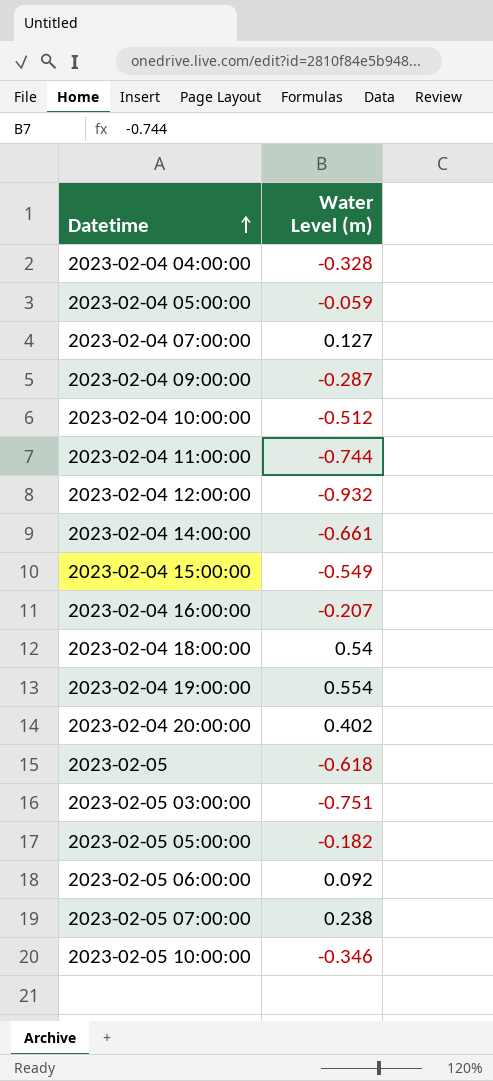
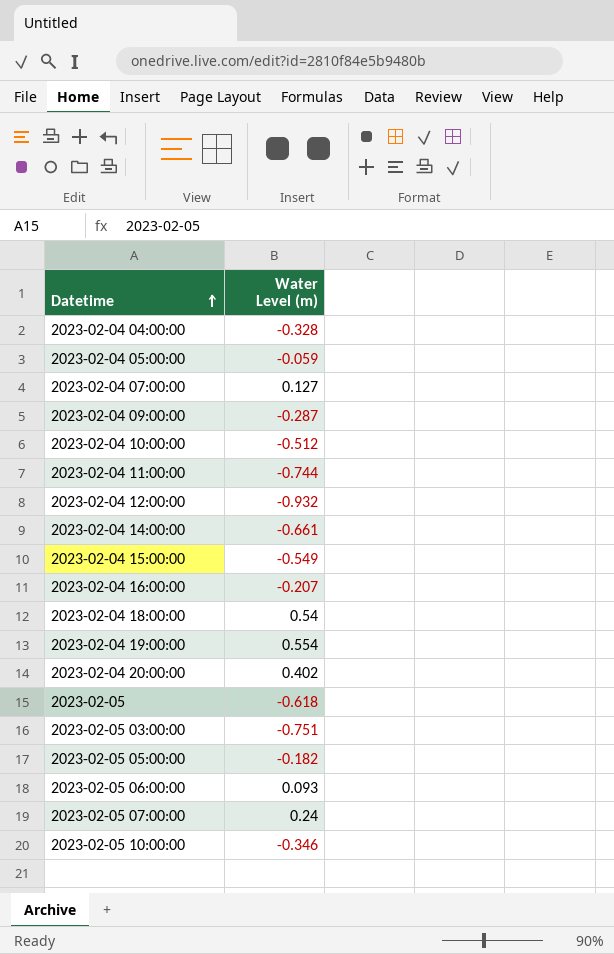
2023-02-05 06:00:00 | Water Level (m): 0.092 -> 0.093
2023-02-05 07:00:00 | Water Level (m): 0.238 -> 0.24

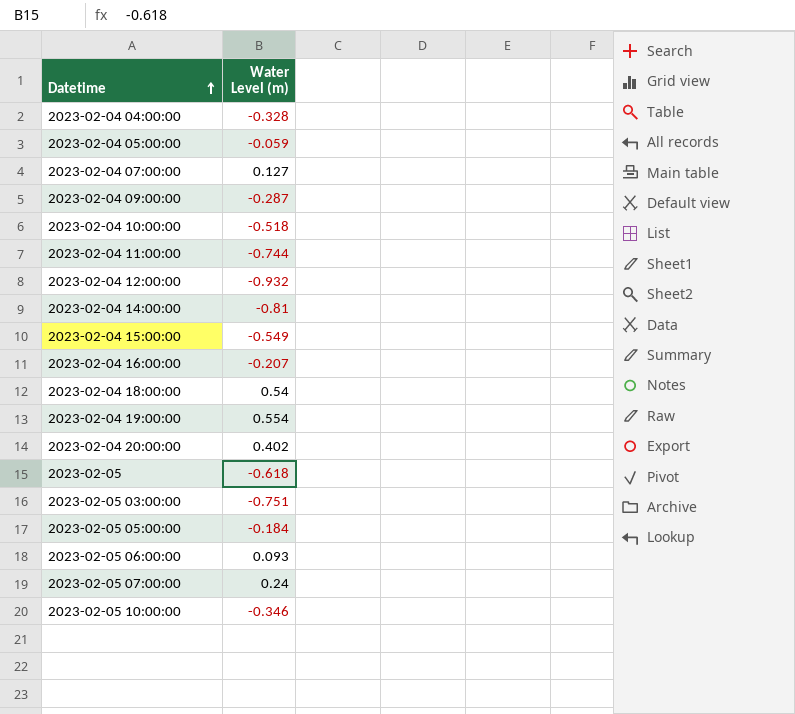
2023-02-04 10:00:00 | Water Level (m): -0.512 -> -0.518
2023-02-04 14:00:00 | Water Level (m): -0.661 -> -0.81
2023-02-05 05:00:00 | Water Level (m): -0.182 -> -0.184

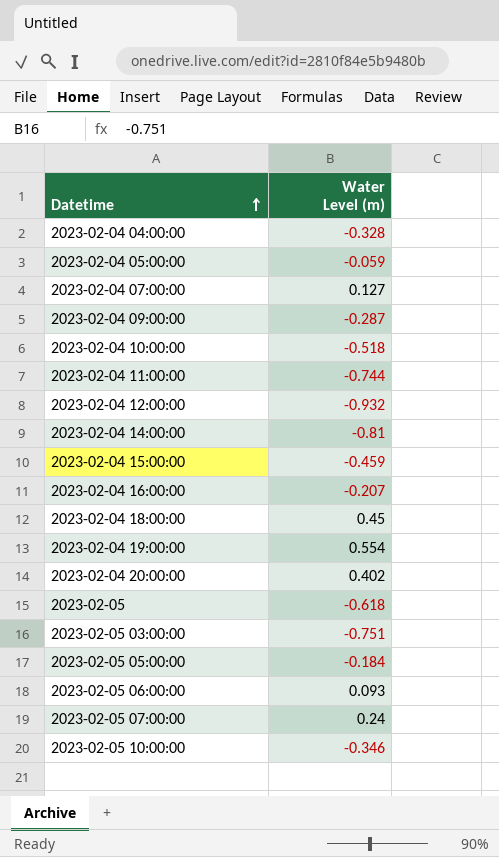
2023-02-04 15:00:00 | Water Level (m): -0.549 -> -0.459
2023-02-04 18:00:00 | Water Level (m): 0.54 -> 0.45

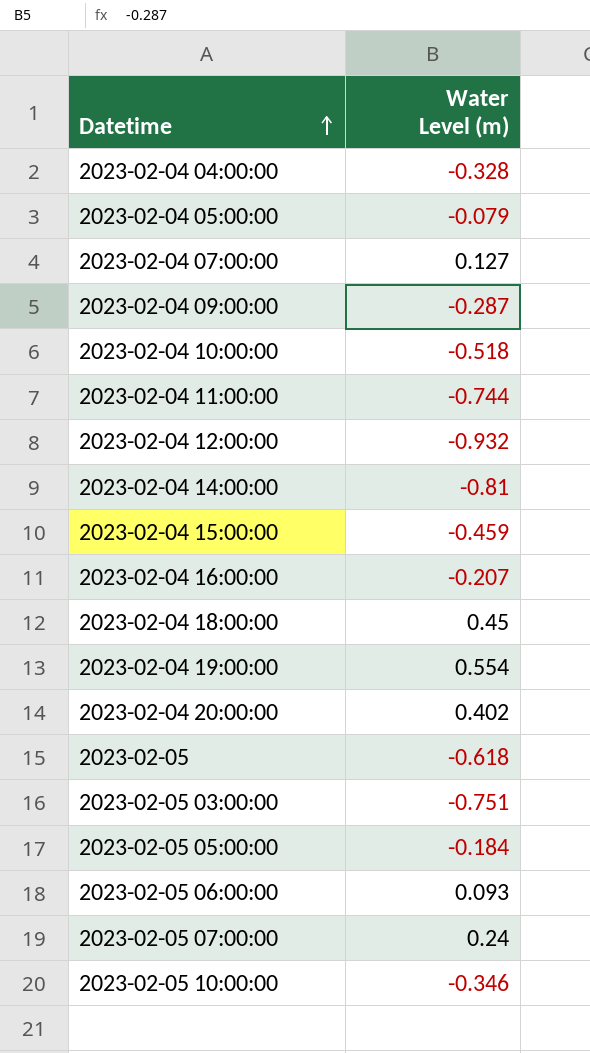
2023-02-04 05:00:00 | Water Level (m): -0.059 -> -0.079

